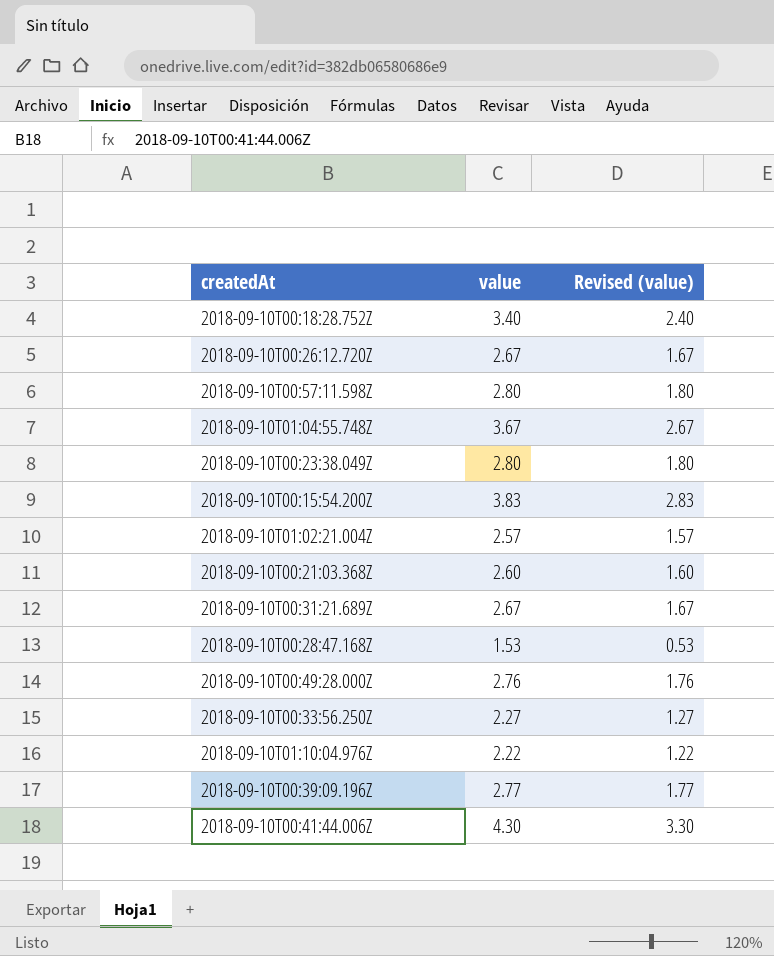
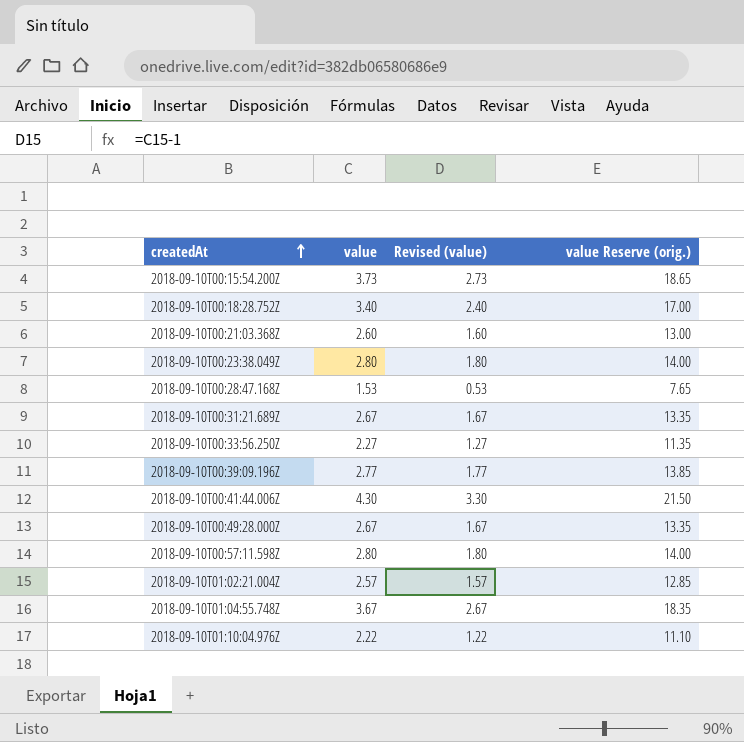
row order: none -> createdAt ascending
column value Reserve (orig.) | formula: none -> [value] * 5
row 2018-09-10T00:26:12.720Z: 2.67 | 1.67 -> none
2018-09-10T00:15:54.200Z | value: 3.83 -> 3.73
2018-09-10T00:15:54.200Z | Revised (value): 2.83 -> 2.73
2018-09-10T00:49:28.000Z | value: 2.76 -> 2.67
2018-09-10T00:49:28.000Z | Revised (value): 1.76 -> 1.67

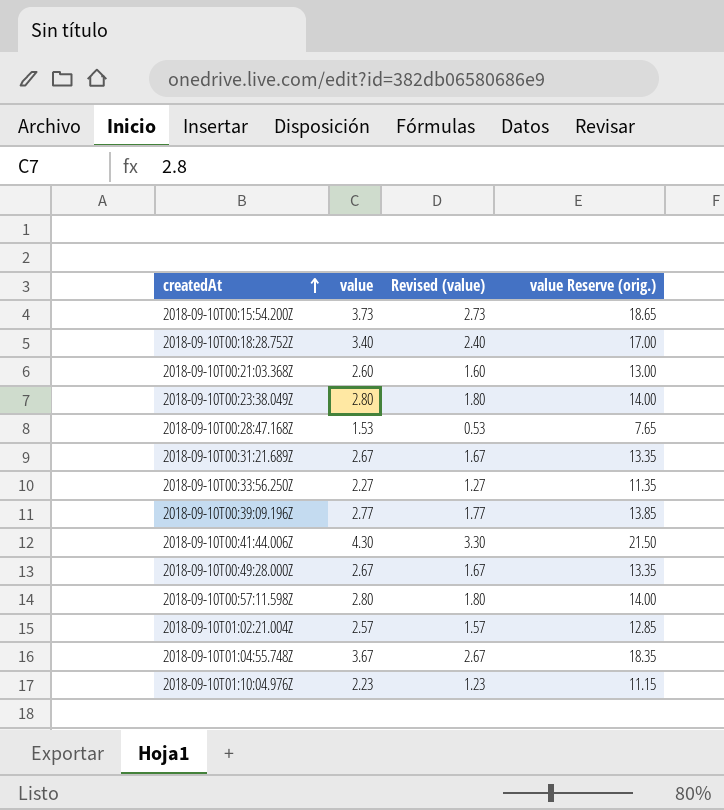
2018-09-10T01:10:04.976Z | value: 2.22 -> 2.23
2018-09-10T01:10:04.976Z | Revised (value): 1.22 -> 1.23
2018-09-10T01:10:04.976Z | value Reserve (orig.): 11.10 -> 11.15

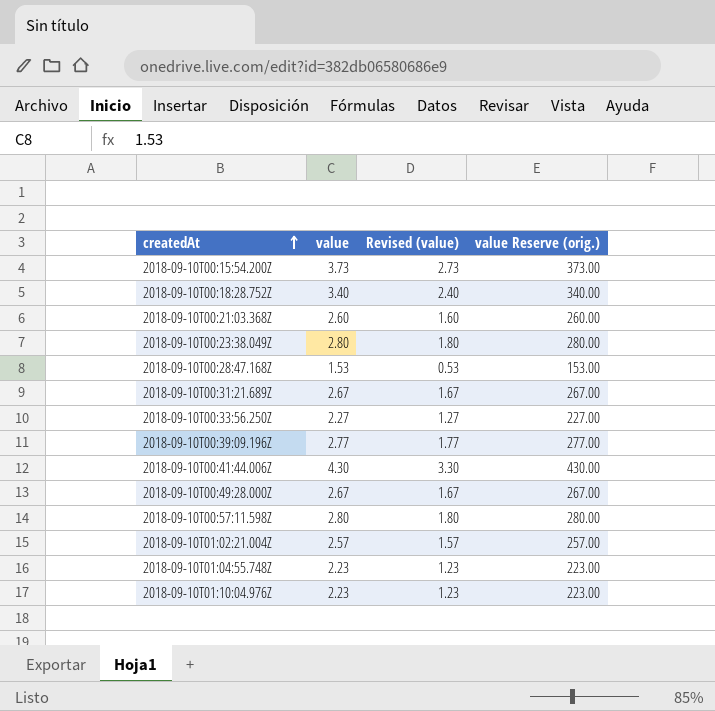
column value Reserve (orig.) | formula: [value] * 5 -> [value] * 100
2018-09-10T01:04:55.748Z | value: 3.67 -> 2.23
2018-09-10T01:04:55.748Z | Revised (value): 2.67 -> 1.23

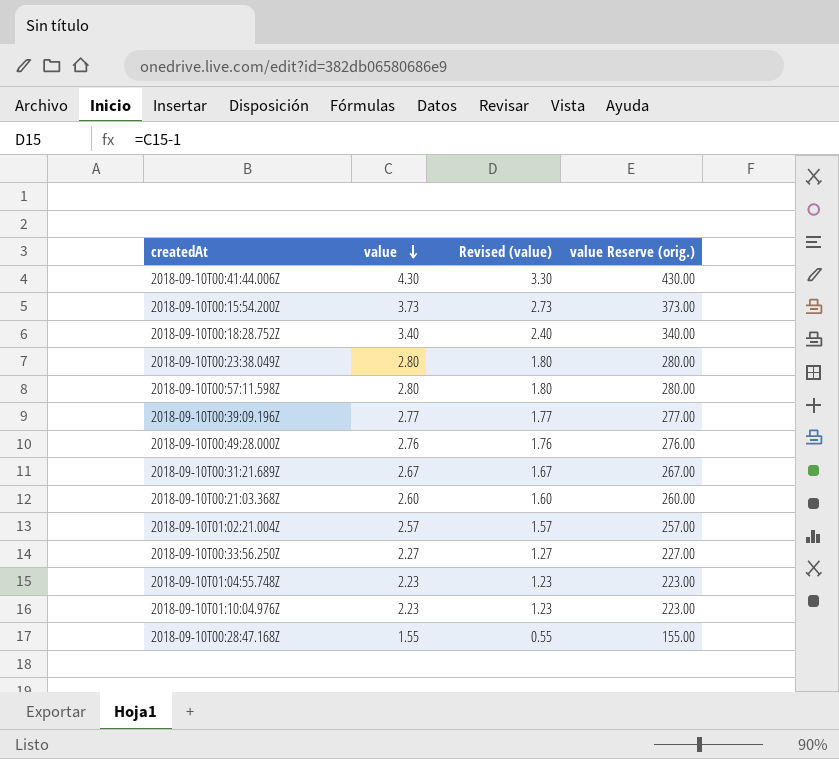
row order: createdAt ascending -> value descending
2018-09-10T00:49:28.000Z | value: 2.67 -> 2.76
2018-09-10T00:49:28.000Z | Revised (value): 1.67 -> 1.76
2018-09-10T00:49:28.000Z | value Reserve (orig.): 267.00 -> 276.00
2018-09-10T00:28:47.168Z | value: 1.53 -> 1.55
2018-09-10T00:28:47.168Z | Revised (value): 0.53 -> 0.55
2018-09-10T00:28:47.168Z | value Reserve (orig.): 153.00 -> 155.00

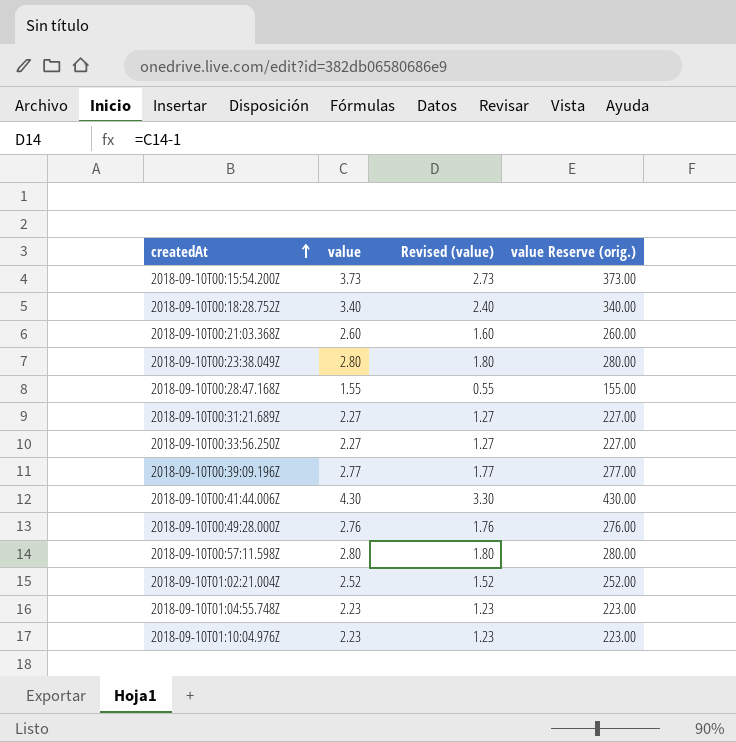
row order: value descending -> createdAt ascending
2018-09-10T00:31:21.689Z | value: 2.67 -> 2.27
2018-09-10T00:31:21.689Z | Revised (value): 1.67 -> 1.27
2018-09-10T00:31:21.689Z | value Reserve (orig.): 267.00 -> 227.00
2018-09-10T01:02:21.004Z | value: 2.57 -> 2.52
2018-09-10T01:02:21.004Z | Revised (value): 1.57 -> 1.52
2018-09-10T01:02:21.004Z | value Reserve (orig.): 257.00 -> 252.00

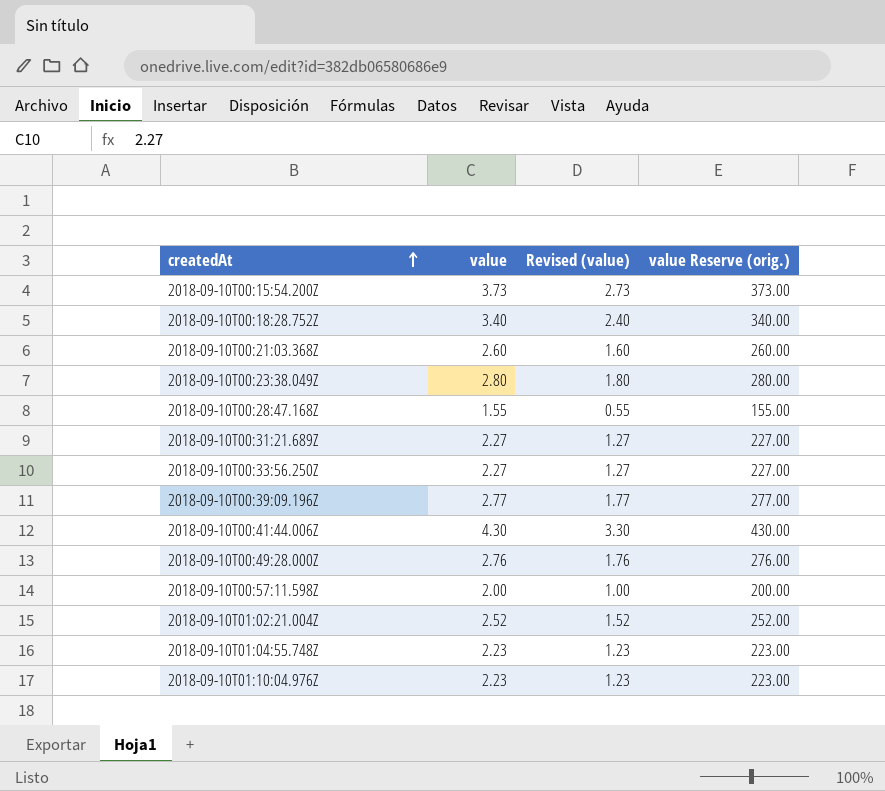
2018-09-10T00:57:11.598Z | value: 2.80 -> 2.00
2018-09-10T00:57:11.598Z | Revised (value): 1.80 -> 1.00
2018-09-10T00:57:11.598Z | value Reserve (orig.): 280.00 -> 200.00

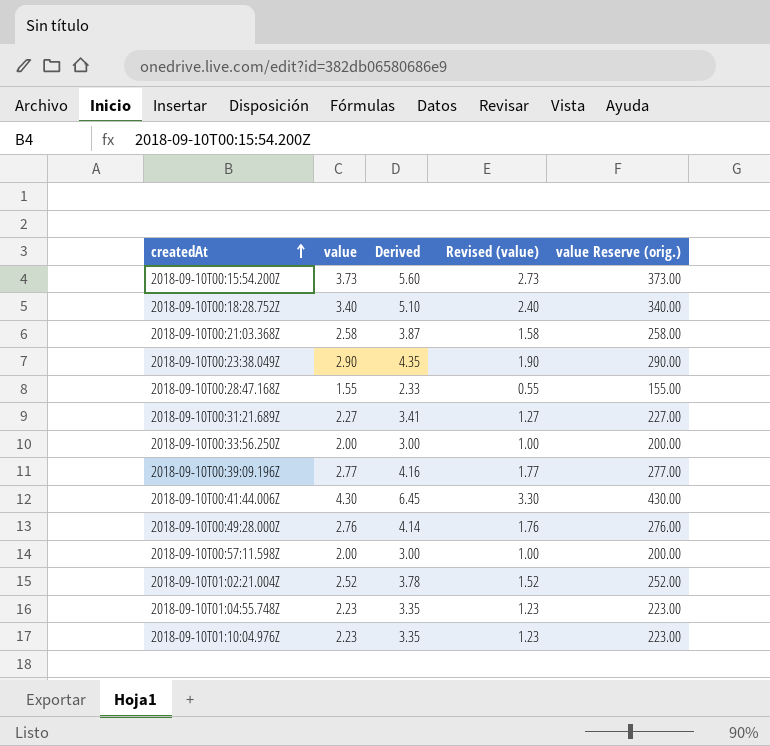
column Derived | formula: none -> [value] * 1.5
2018-09-10T00:21:03.368Z | value: 2.60 -> 2.58
2018-09-10T00:21:03.368Z | Revised (value): 1.60 -> 1.58
2018-09-10T00:21:03.368Z | value Reserve (orig.): 260.00 -> 258.00
2018-09-10T00:23:38.049Z | value: 2.80 -> 2.90
2018-09-10T00:23:38.049Z | Revised (value): 1.80 -> 1.90
2018-09-10T00:23:38.049Z | value Reserve (orig.): 280.00 -> 290.00
2018-09-10T00:33:56.250Z | value: 2.27 -> 2.00
2018-09-10T00:33:56.250Z | Revised (value): 1.27 -> 1.00
2018-09-10T00:33:56.250Z | value Reserve (orig.): 227.00 -> 200.00

